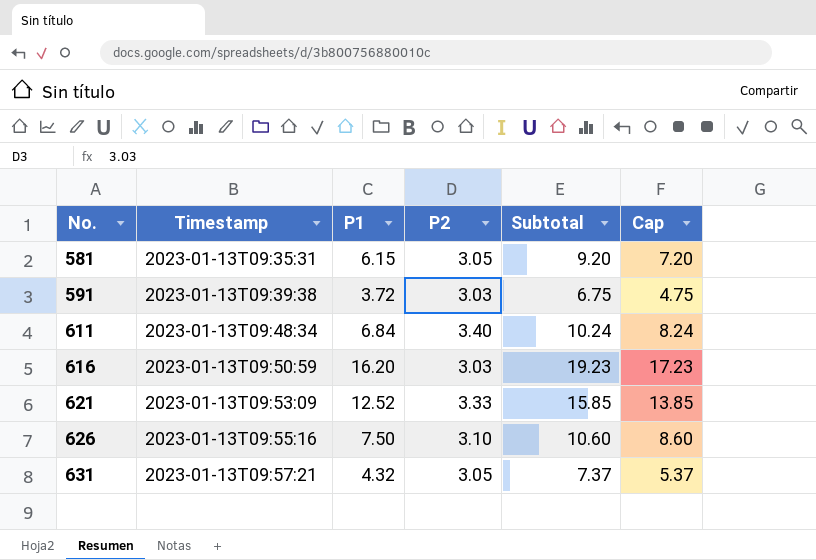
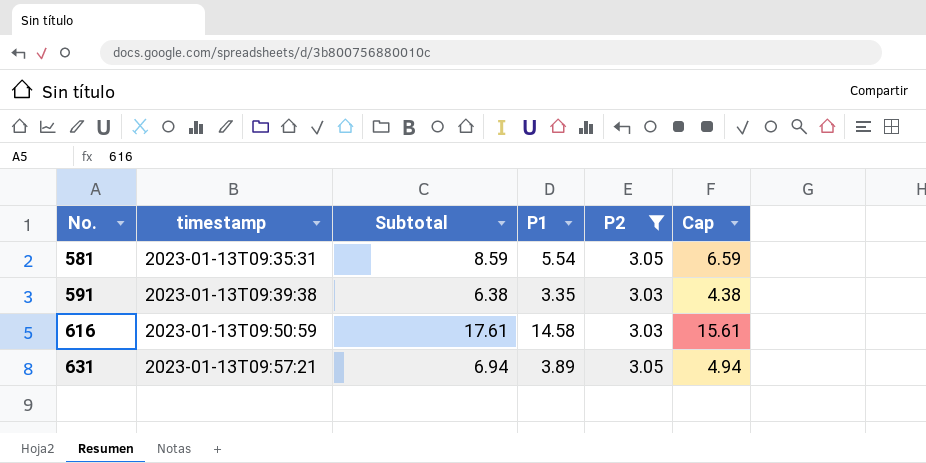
filter: none -> P2 <= 3.05
column name: Timestamp -> timestamp
column Subtotal | position: 5 -> 3
581 | Subtotal: 9.20 -> 8.59
581 | P1: 6.15 -> 5.54
581 | Cap: 7.20 -> 6.59
591 | Subtotal: 6.75 -> 6.38
591 | P1: 3.72 -> 3.35
591 | Cap: 4.75 -> 4.38
616 | Subtotal: 19.23 -> 17.61
616 | P1: 16.20 -> 14.58
616 | Cap: 17.23 -> 15.61
631 | Subtotal: 7.37 -> 6.94
631 | P1: 4.32 -> 3.89
631 | Cap: 5.37 -> 4.94

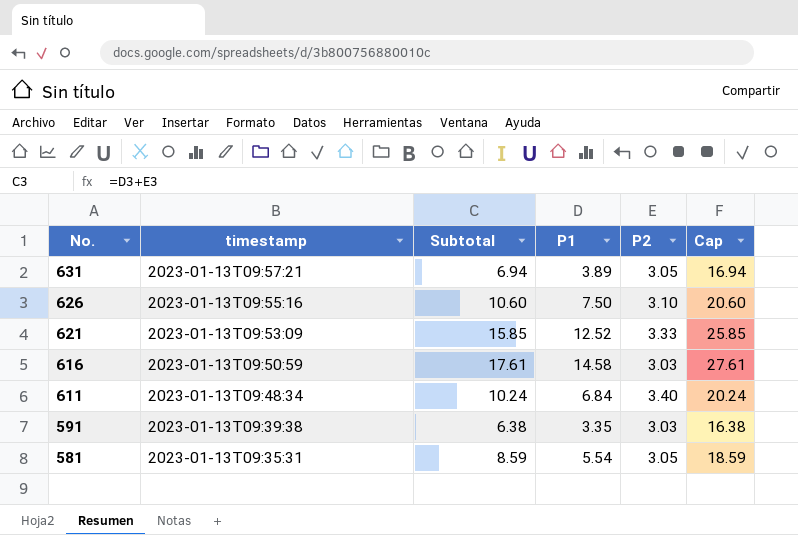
filter: P2 <= 3.05 -> none
row order: No. ascending -> No. descending
column Cap | formula: [Subtotal] - 2 -> [Subtotal] + 10

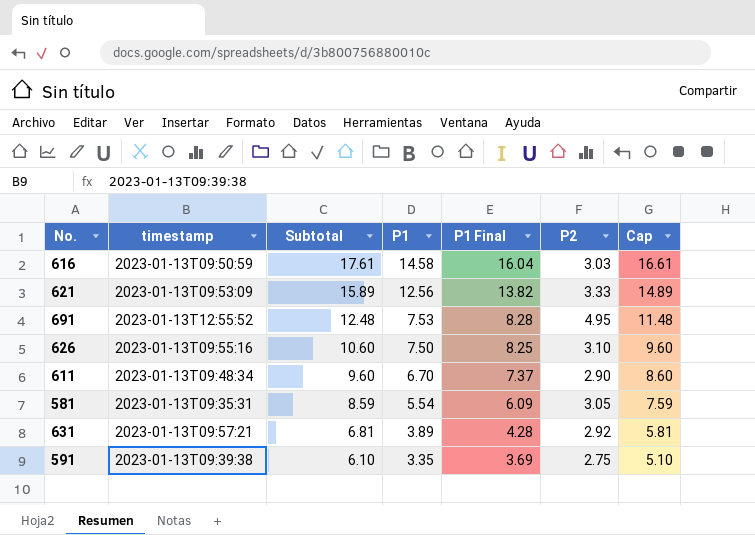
row order: No. descending -> Subtotal descending
column P1 Final | formula: none -> [P1] * 1.1
column Cap | formula: [Subtotal] + 10 -> [Subtotal] - 1
621 | Subtotal: 15.85 -> 15.89
621 | P1: 12.52 -> 12.56
row 691: none -> 2023-01-13T12:55:52 | 12.48 | 7.53 | 8.28 | 4.95 | 11.48
611 | Subtotal: 10.24 -> 9.60
611 | P1: 6.84 -> 6.70
611 | P2: 3.40 -> 2.90
631 | Subtotal: 6.94 -> 6.81
631 | P2: 3.05 -> 2.92
591 | Subtotal: 6.38 -> 6.10
591 | P2: 3.03 -> 2.75

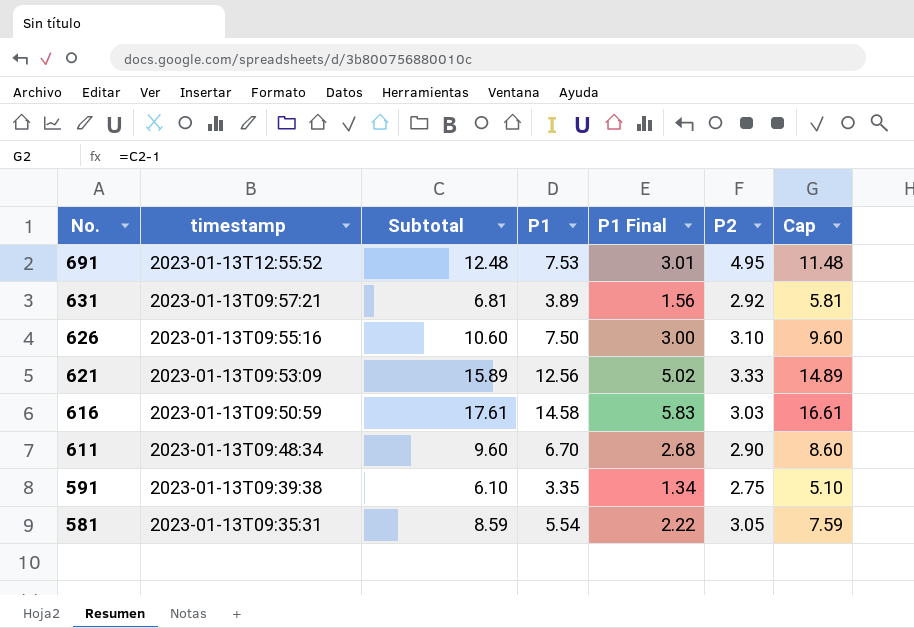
row order: Subtotal descending -> No. descending
column P1 Final | formula: [P1] * 1.1 -> [P1] * 0.4

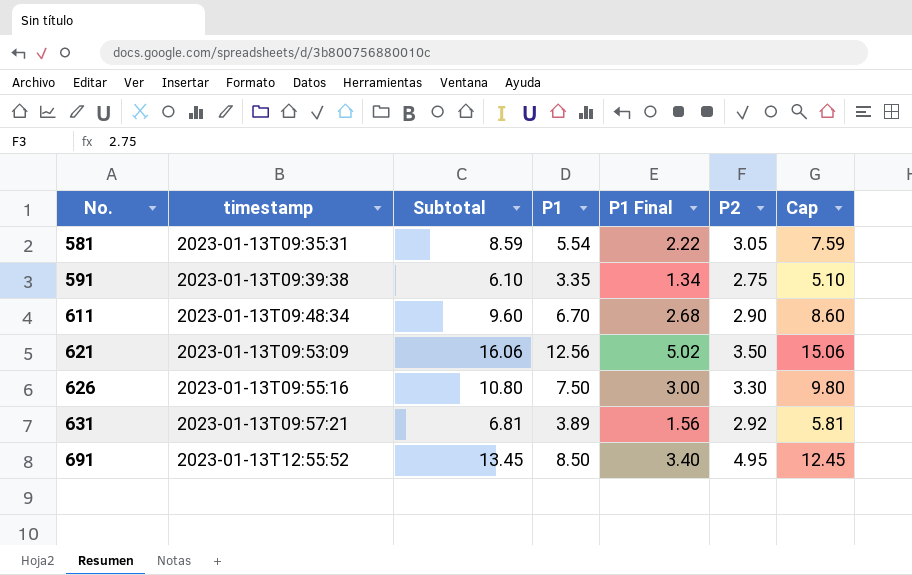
row order: No. descending -> No. ascending
row 616: 2023-01-13T09:50:59 | 17.61 | 14.58 | 5.83 | 3.03 | 16.61 -> none
621 | Subtotal: 15.89 -> 16.06
621 | P2: 3.33 -> 3.50
621 | Cap: 14.89 -> 15.06
626 | Subtotal: 10.60 -> 10.80
626 | P2: 3.10 -> 3.30
626 | Cap: 9.60 -> 9.80
691 | Subtotal: 12.48 -> 13.45
691 | P1: 7.53 -> 8.50
691 | P1 Final: 3.01 -> 3.40
691 | Cap: 11.48 -> 12.45

